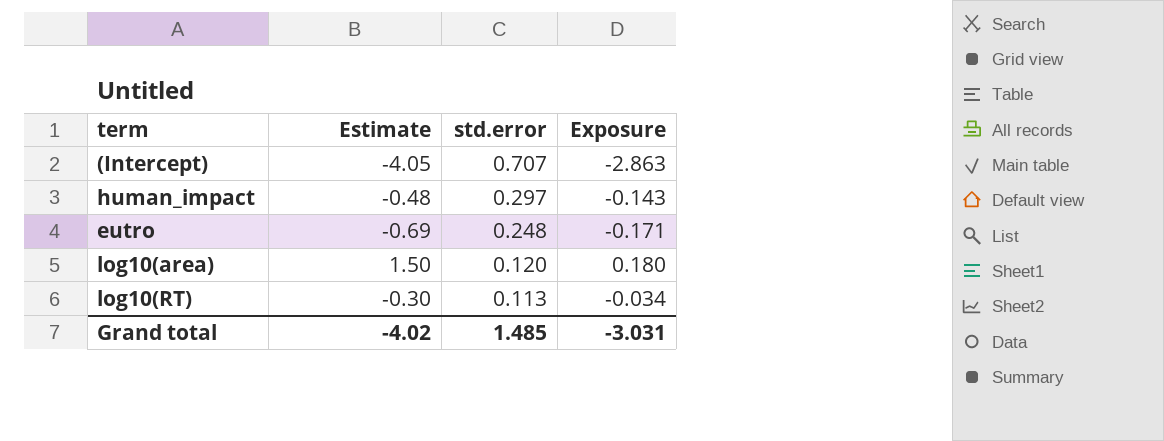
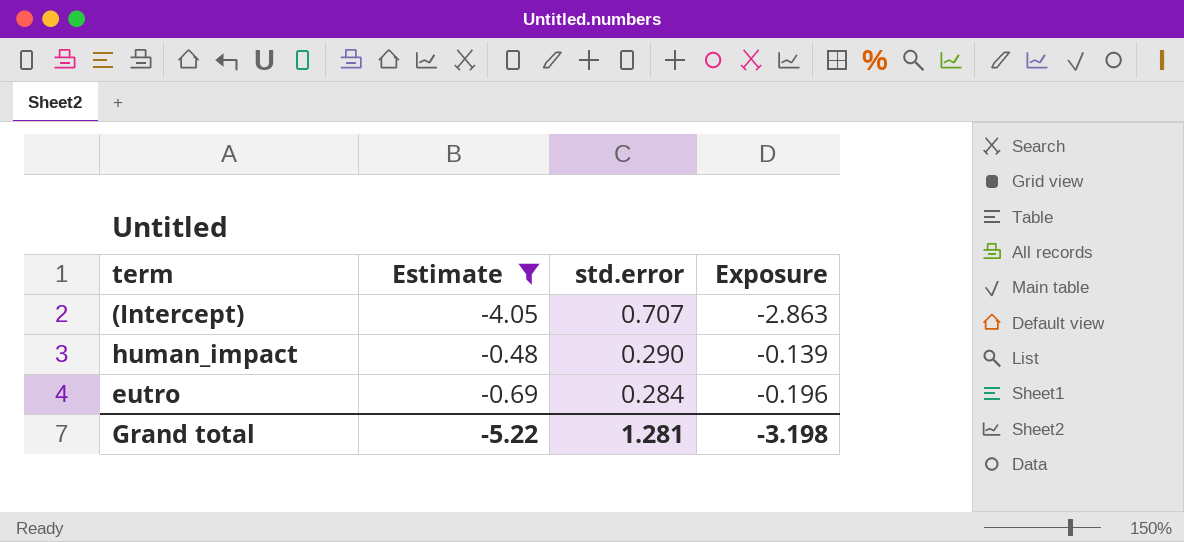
filter: none -> Estimate <= -0.48
human_impact | std.error: 0.297 -> 0.290
human_impact | Exposure: -0.143 -> -0.139
eutro | std.error: 0.248 -> 0.284
eutro | Exposure: -0.171 -> -0.196
Grand total | Estimate: -4.02 -> -5.22
Grand total | std.error: 1.485 -> 1.281
Grand total | Exposure: -3.031 -> -3.198

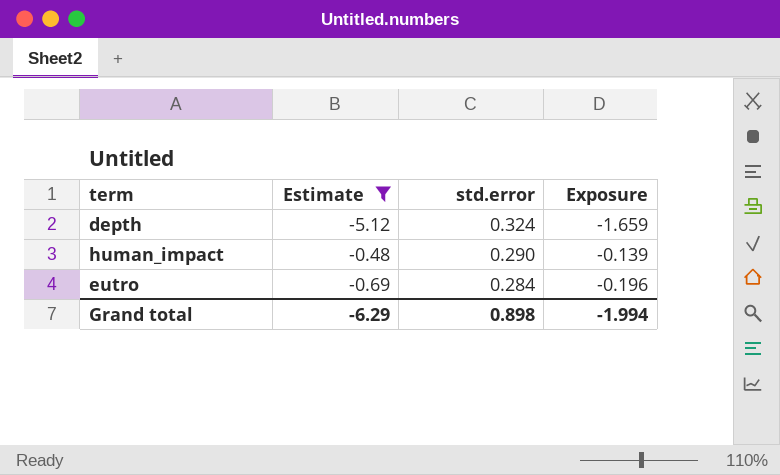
row (Intercept): -4.05 | 0.707 | -2.863 -> none
row depth: none -> -5.12 | 0.324 | -1.659
Grand total | Estimate: -5.22 -> -6.29
Grand total | std.error: 1.281 -> 0.898
Grand total | Exposure: -3.198 -> -1.994

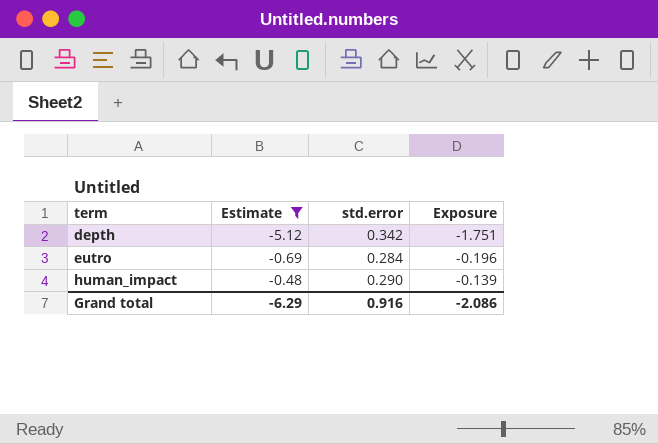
row order: std.error descending -> term ascending
depth | std.error: 0.324 -> 0.342
depth | Exposure: -1.659 -> -1.751
Grand total | std.error: 0.898 -> 0.916
Grand total | Exposure: -1.994 -> -2.086

